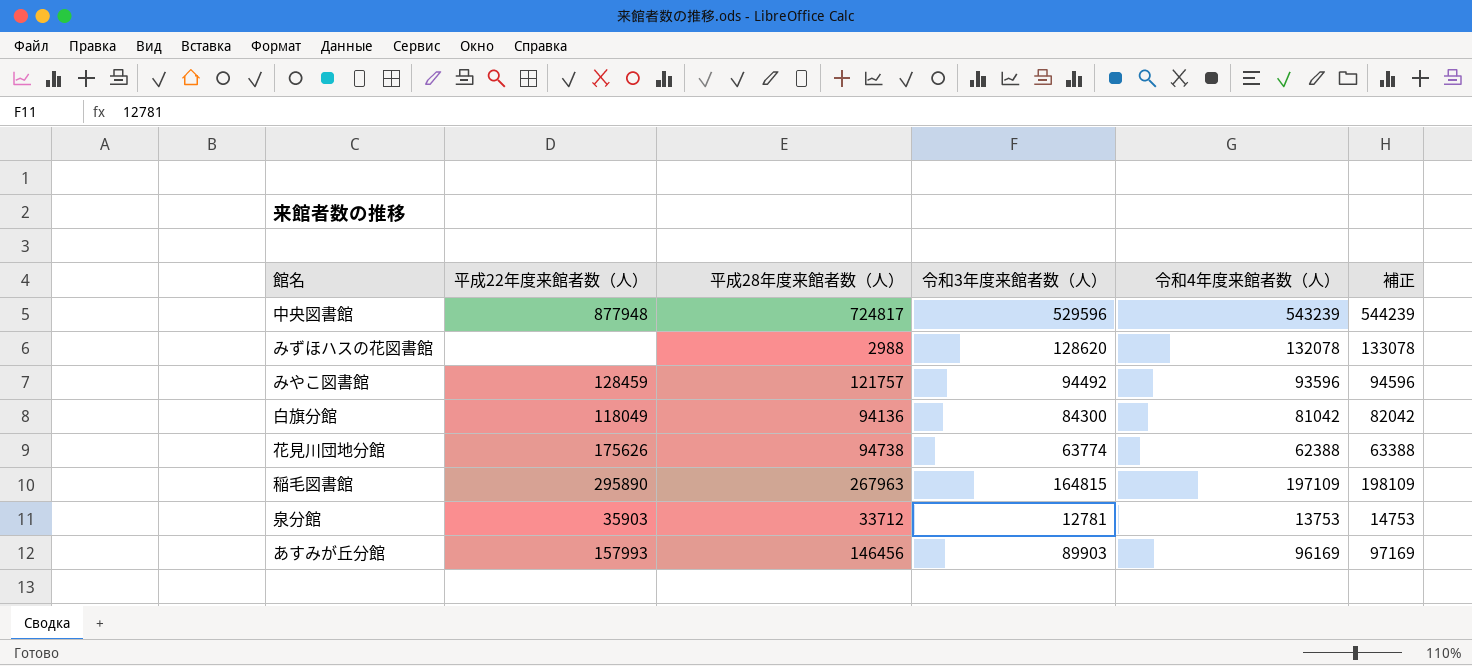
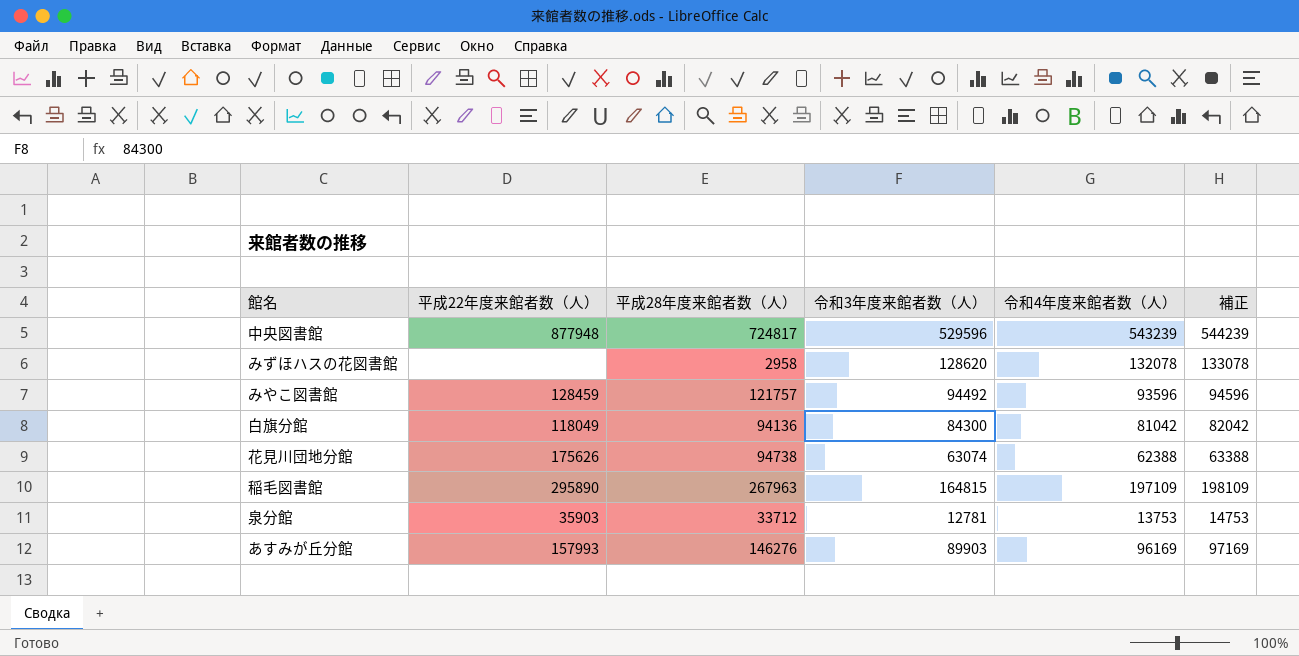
みずほハスの花図書館 | 平成28年度来館者数（人）: 2988 -> 2958
花見川団地分館 | 令和3年度来館者数（人）: 63774 -> 63074
あすみが丘分館 | 平成28年度来館者数（人）: 146456 -> 146276

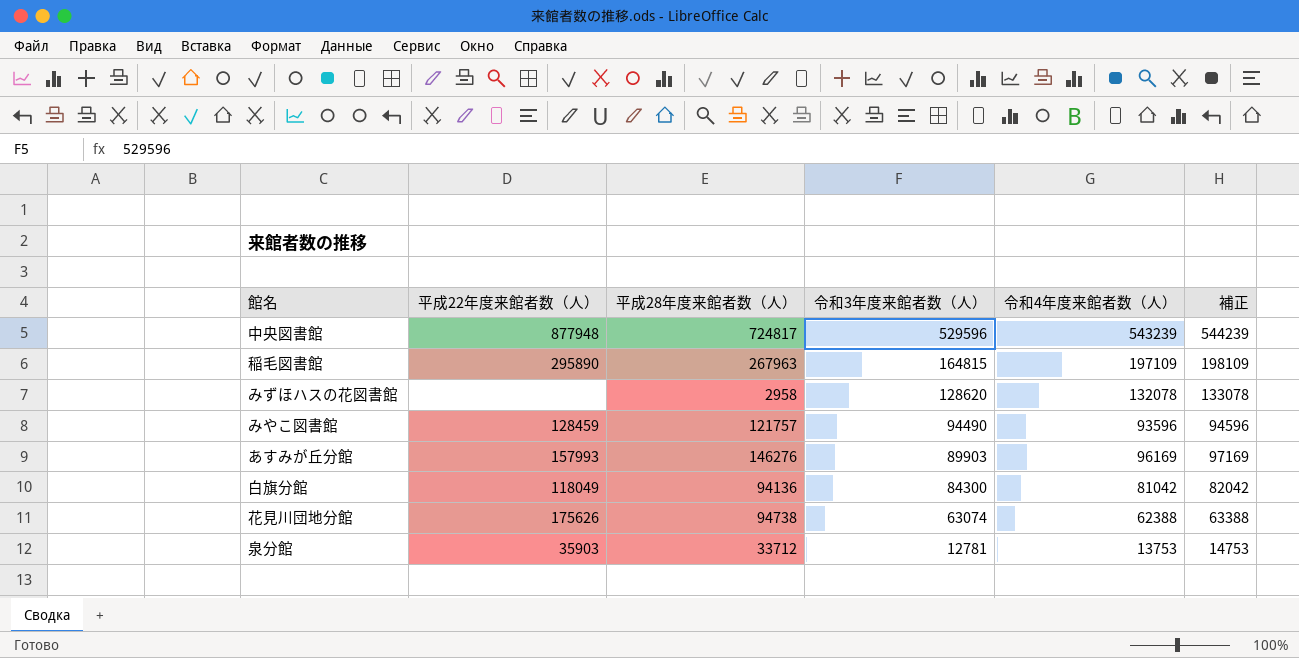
row order: none -> 令和3年度来館者数（人） descending
みやこ図書館 | 令和3年度来館者数（人）: 94492 -> 94490

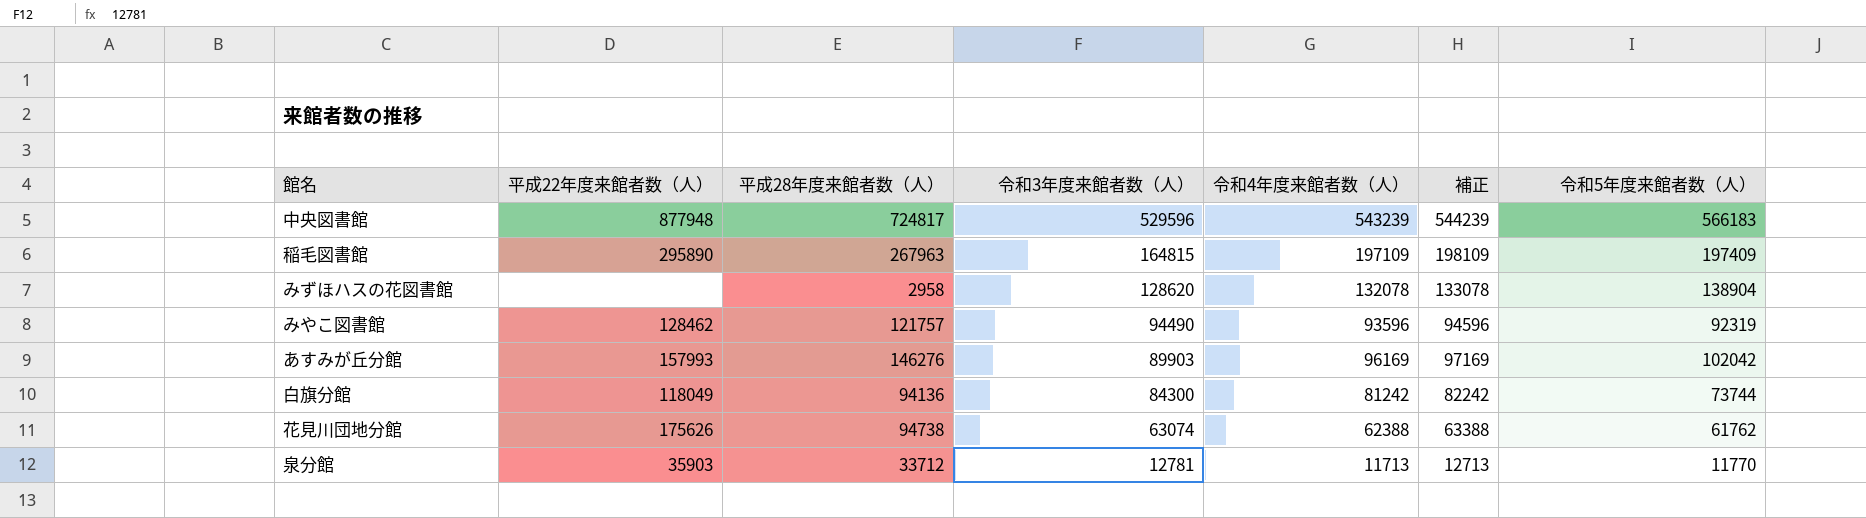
column 令和5年度来館者数（人） | position: none -> 7
みやこ図書館 | 平成22年度来館者数（人）: 128459 -> 128462
白旗分館 | 令和4年度来館者数（人）: 81042 -> 81242
白旗分館 | 補正: 82042 -> 82242
泉分館 | 令和4年度来館者数（人）: 13753 -> 11713
泉分館 | 補正: 14753 -> 12713

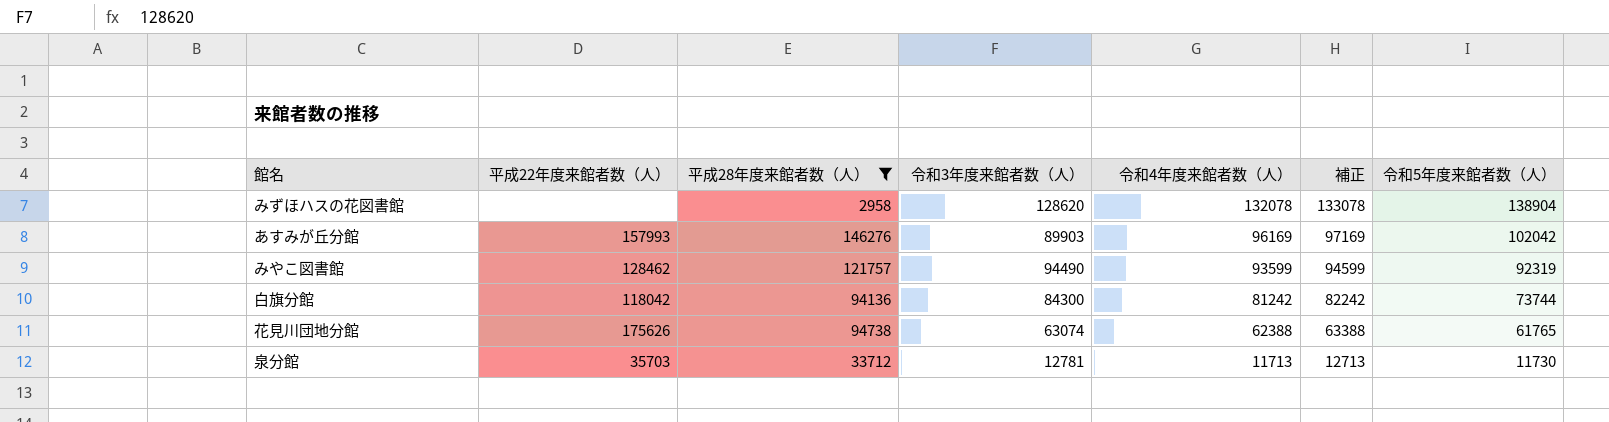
filter: none -> 平成28年度来館者数（人） <= 146276
row order: 令和3年度来館者数（人） descending -> 令和4年度来館者数（人） descending
みやこ図書館 | 令和4年度来館者数（人）: 93596 -> 93599
みやこ図書館 | 補正: 94596 -> 94599
白旗分館 | 平成22年度来館者数（人）: 118049 -> 118042
花見川団地分館 | 令和5年度来館者数（人）: 61762 -> 61765
泉分館 | 平成22年度来館者数（人）: 35903 -> 35703
泉分館 | 令和5年度来館者数（人）: 11770 -> 11730

